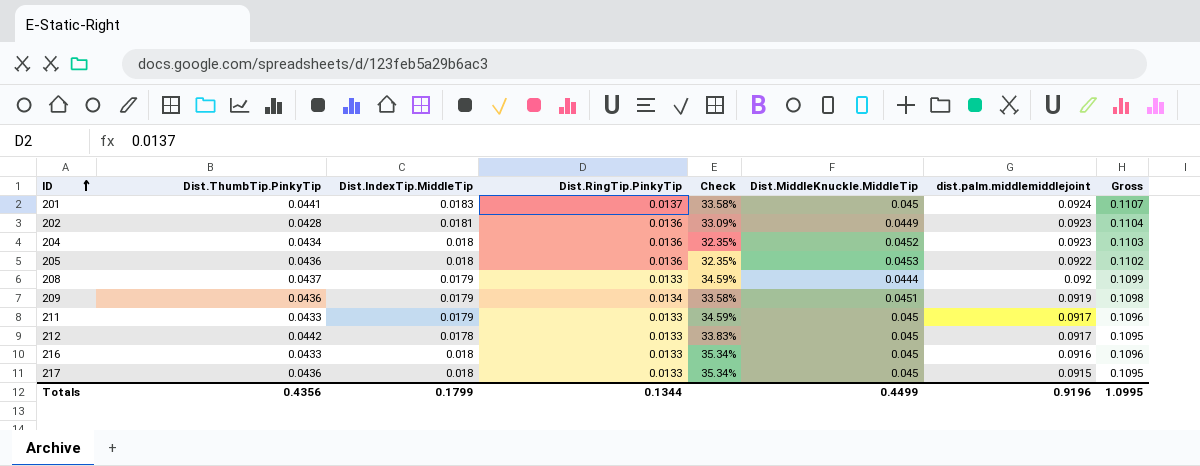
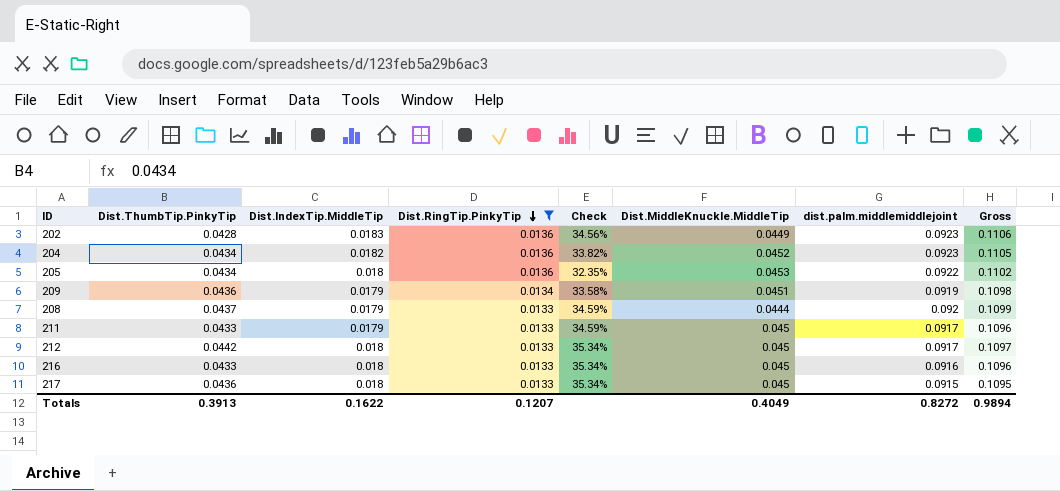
filter: none -> Dist.RingTip.PinkyTip != 0.0137
row order: ID ascending -> Dist.RingTip.PinkyTip descending
202 | Dist.IndexTip.MiddleTip: 0.0181 -> 0.0183
202 | Check: 33.09% -> 34.56%
202 | Gross: 0.1104 -> 0.1106
204 | Dist.IndexTip.MiddleTip: 0.018 -> 0.0182
204 | Check: 32.35% -> 33.82%
204 | Gross: 0.1103 -> 0.1105
205 | Dist.ThumbTip.PinkyTip: 0.0436 -> 0.0434
212 | Dist.IndexTip.MiddleTip: 0.0178 -> 0.018
212 | Check: 33.83% -> 35.34%
212 | Gross: 0.1095 -> 0.1097
Totals | Dist.ThumbTip.PinkyTip: 0.4356 -> 0.3913
Totals | Dist.IndexTip.MiddleTip: 0.1799 -> 0.1622
Totals | Dist.RingTip.PinkyTip: 0.1344 -> 0.1207
Totals | Dist.MiddleKnuckle.MiddleTip: 0.4499 -> 0.4049
Totals | dist.palm.middlemiddlejoint: 0.9196 -> 0.8272
Totals | Gross: 1.0995 -> 0.9894

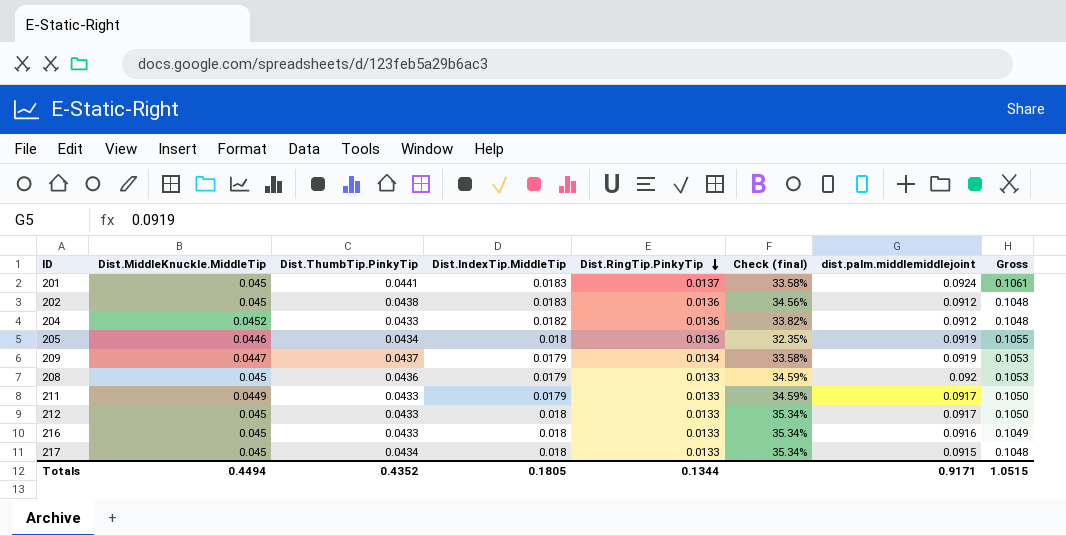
filter: Dist.RingTip.PinkyTip != 0.0137 -> none
column Dist.MiddleKnuckle.MiddleTip | position: 6 -> 2
column name: Check -> Check (final)
column Gross | formula: [Dist.IndexTip.MiddleTip] + [dist.palm.middlemiddlejoint] -> [Dist.RingTip.PinkyTip] + [dist.palm.middlemiddlejoint]
202 | Dist.MiddleKnuckle.MiddleTip: 0.0449 -> 0.045
202 | Dist.ThumbTip.PinkyTip: 0.0428 -> 0.0438
202 | dist.palm.middlemiddlejoint: 0.0923 -> 0.0912
204 | Dist.ThumbTip.PinkyTip: 0.0434 -> 0.0433
204 | dist.palm.middlemiddlejoint: 0.0923 -> 0.0912
205 | Dist.MiddleKnuckle.MiddleTip: 0.0453 -> 0.0446
205 | dist.palm.middlemiddlejoint: 0.0922 -> 0.0919
209 | Dist.MiddleKnuckle.MiddleTip: 0.0451 -> 0.0447
209 | Dist.ThumbTip.PinkyTip: 0.0436 -> 0.0437
208 | Dist.MiddleKnuckle.MiddleTip: 0.0444 -> 0.045
208 | Dist.ThumbTip.PinkyTip: 0.0437 -> 0.0436
211 | Dist.MiddleKnuckle.MiddleTip: 0.045 -> 0.0449
212 | Dist.ThumbTip.PinkyTip: 0.0442 -> 0.0433
217 | Dist.ThumbTip.PinkyTip: 0.0436 -> 0.0434
Totals | Dist.MiddleKnuckle.MiddleTip: 0.4049 -> 0.4494
Totals | Dist.ThumbTip.PinkyTip: 0.3913 -> 0.4352
Totals | Dist.IndexTip.MiddleTip: 0.1622 -> 0.1805
Totals | Dist.RingTip.PinkyTip: 0.1207 -> 0.1344
Totals | dist.palm.middlemiddlejoint: 0.8272 -> 0.9171
Totals | Gross: 0.9894 -> 1.0515

